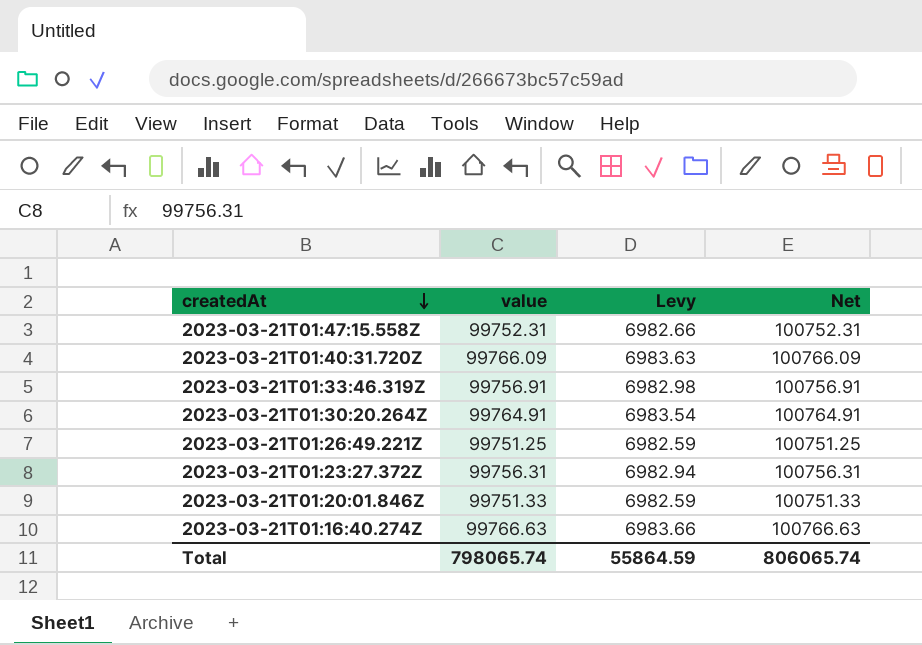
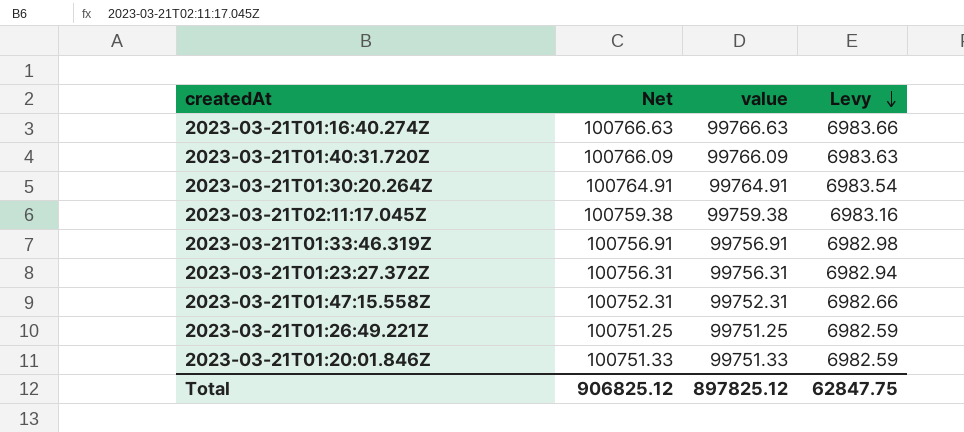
row order: createdAt descending -> Levy descending
column Net | position: 4 -> 2
row 2023-03-21T02:11:17.045Z: none -> 100759.38 | 99759.38 | 6983.16
Total | Net: 806065.74 -> 906825.12
Total | value: 798065.74 -> 897825.12
Total | Levy: 55864.59 -> 62847.75

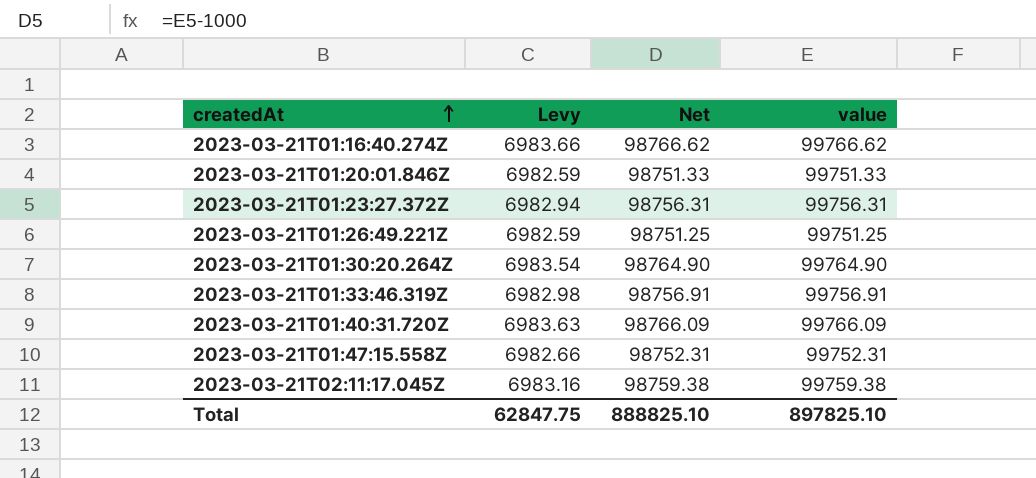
row order: Levy descending -> createdAt ascending
column Levy | position: 4 -> 2
column Net | formula: [value] + 1000 -> [value] - 1000
2023-03-21T01:16:40.274Z | value: 99766.63 -> 99766.62
2023-03-21T01:30:20.264Z | value: 99764.91 -> 99764.90
Total | Net: 906825.12 -> 888825.10
Total | value: 897825.12 -> 897825.10

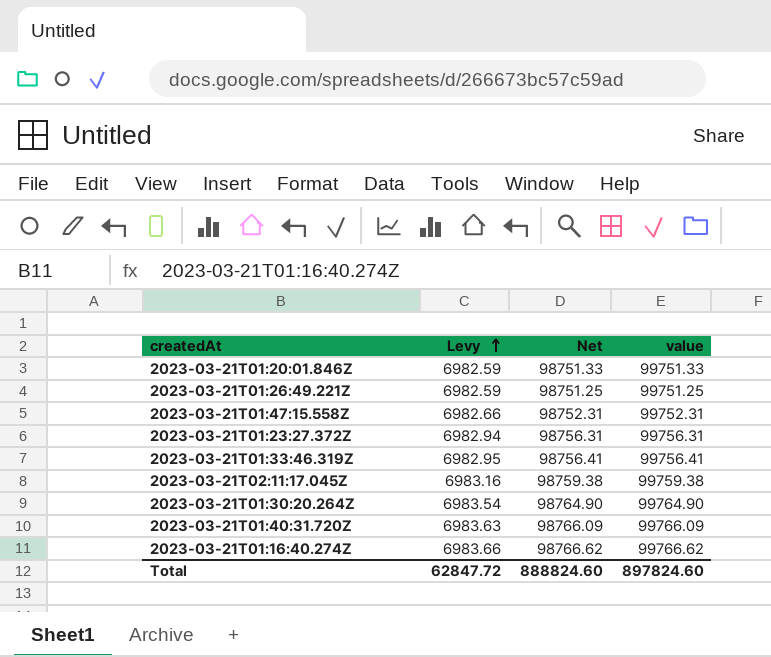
row order: createdAt ascending -> Levy ascending
2023-03-21T01:33:46.319Z | Levy: 6982.98 -> 6982.95
2023-03-21T01:33:46.319Z | Net: 98756.91 -> 98756.41
2023-03-21T01:33:46.319Z | value: 99756.91 -> 99756.41
Total | Levy: 62847.75 -> 62847.72
Total | Net: 888825.10 -> 888824.60
Total | value: 897825.10 -> 897824.60

